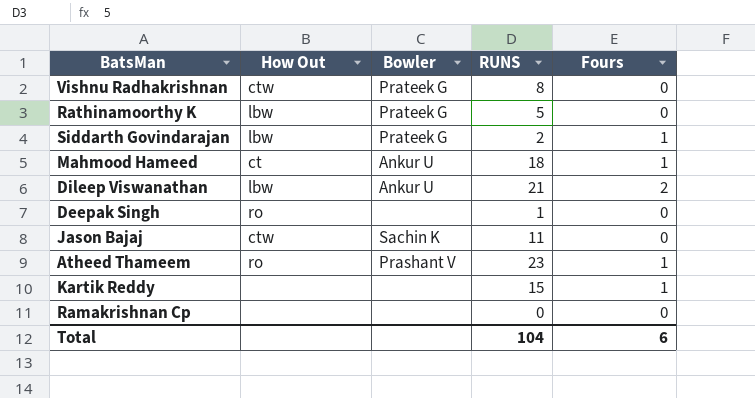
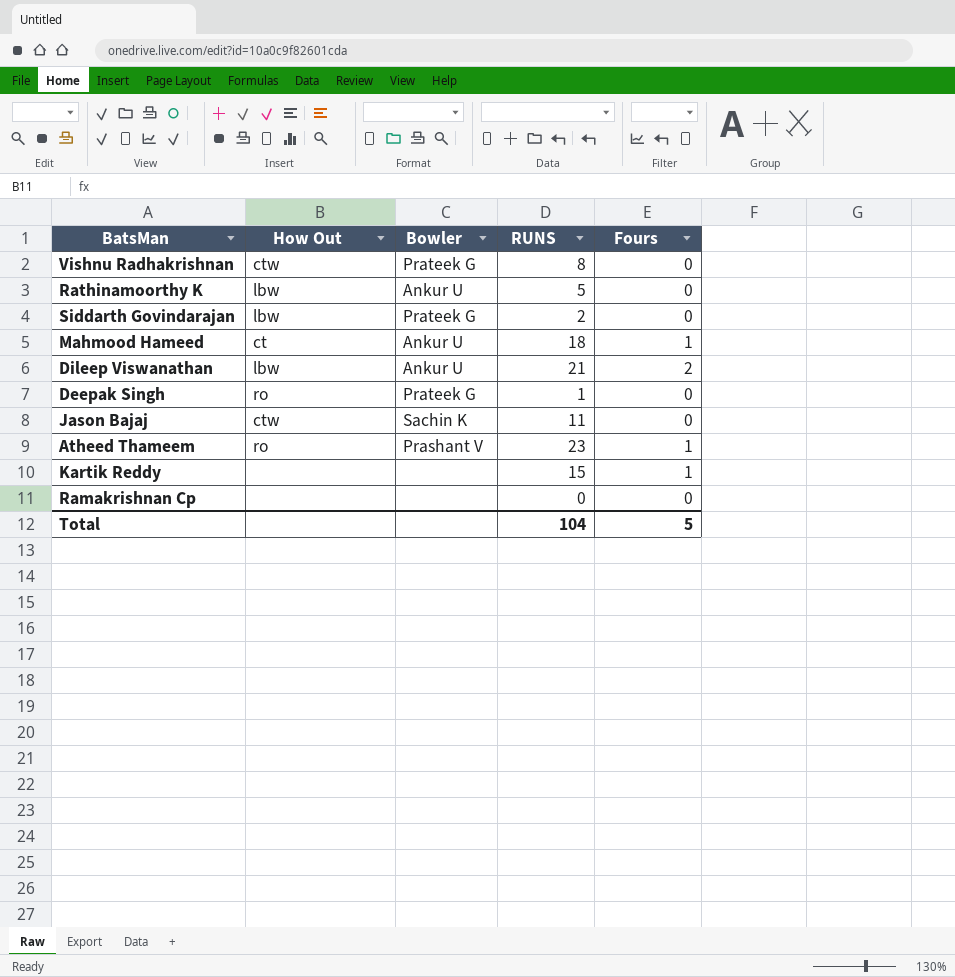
Rathinamoorthy K | Bowler: Prateek G -> Ankur U
Siddarth Govindarajan | Fours: 1 -> 0
Deepak Singh | Bowler: none -> Prateek G
Total | Fours: 6 -> 5

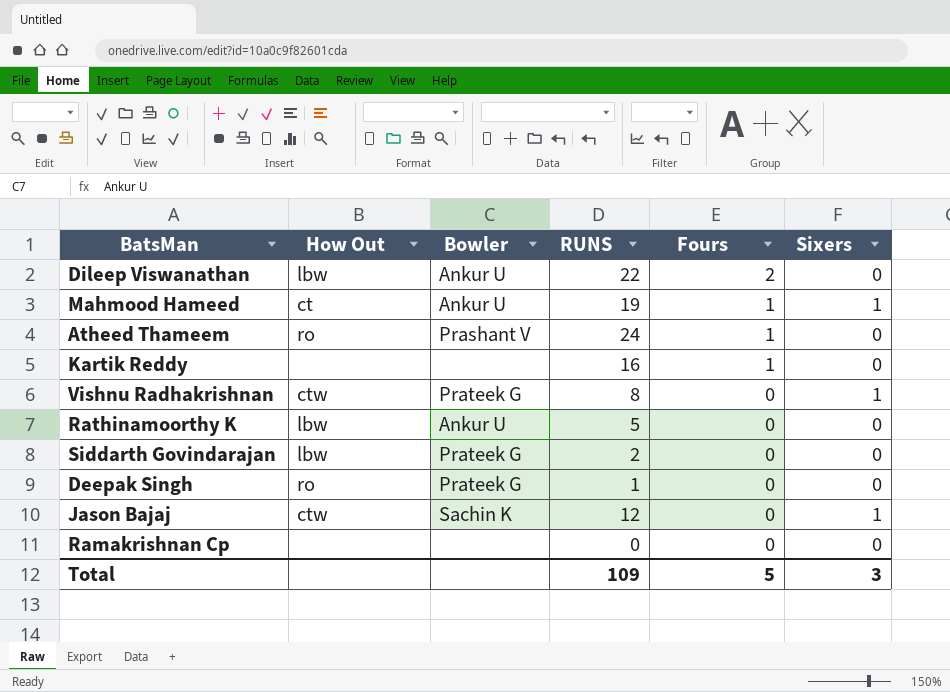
row order: none -> Fours descending
column Sixers | position: none -> 6
Dileep Viswanathan | RUNS: 21 -> 22
Mahmood Hameed | RUNS: 18 -> 19
Atheed Thameem | RUNS: 23 -> 24
Kartik Reddy | RUNS: 15 -> 16
Jason Bajaj | RUNS: 11 -> 12
Total | RUNS: 104 -> 109

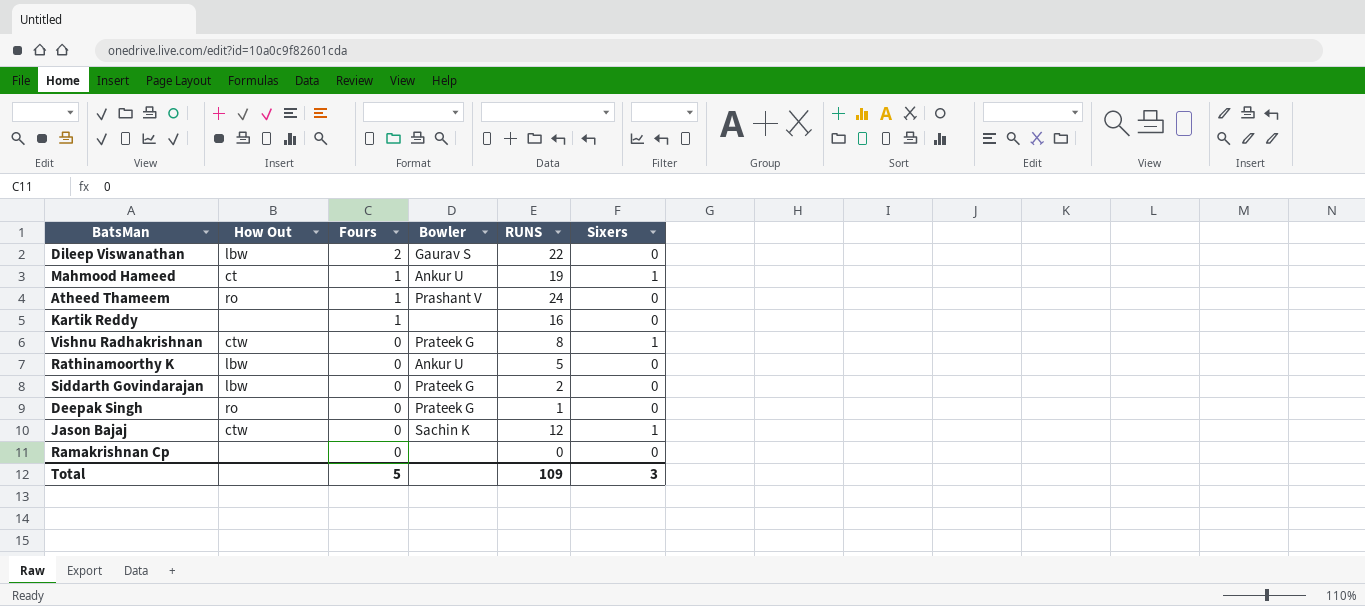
column Fours | position: 5 -> 3
Dileep Viswanathan | Bowler: Ankur U -> Gaurav S

